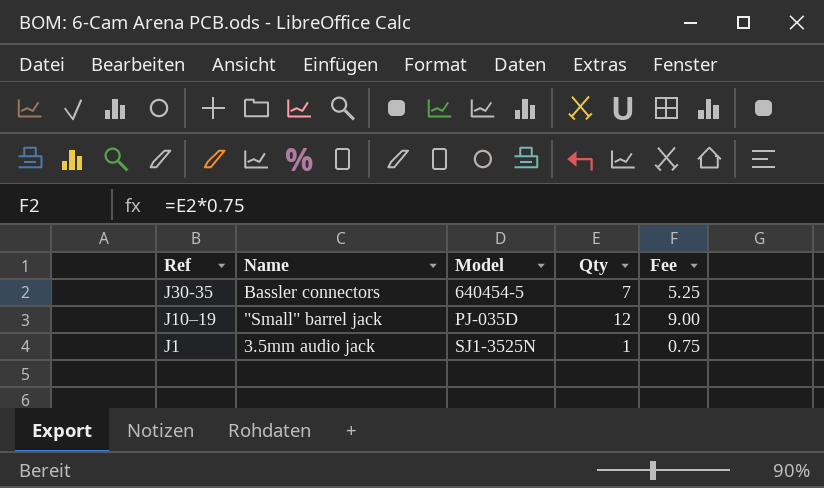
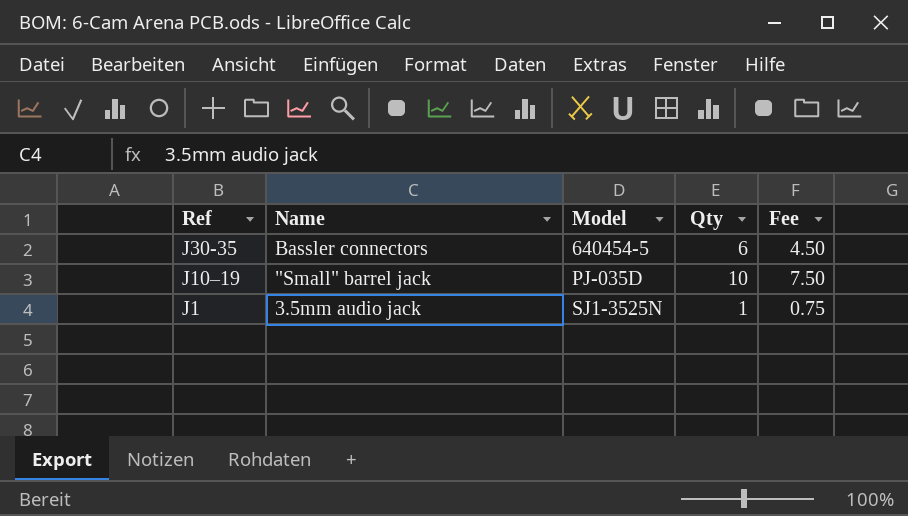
J30-35 | Qty: 7 -> 6
J30-35 | Fee: 5.25 -> 4.50
J10–19 | Qty: 12 -> 10
J10–19 | Fee: 9.00 -> 7.50

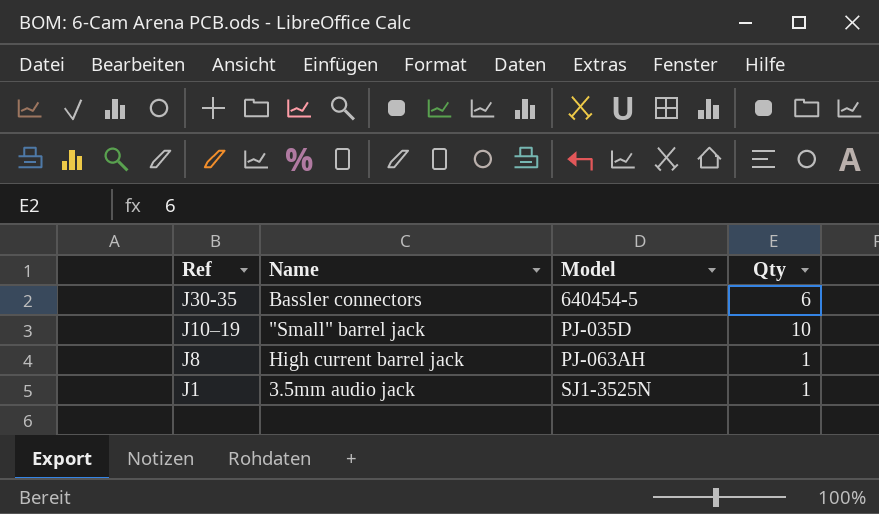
column Fee | formula: [Qty] * 0.75 -> none
row J8: none -> High current barrel jack | PJ-063AH | 1

